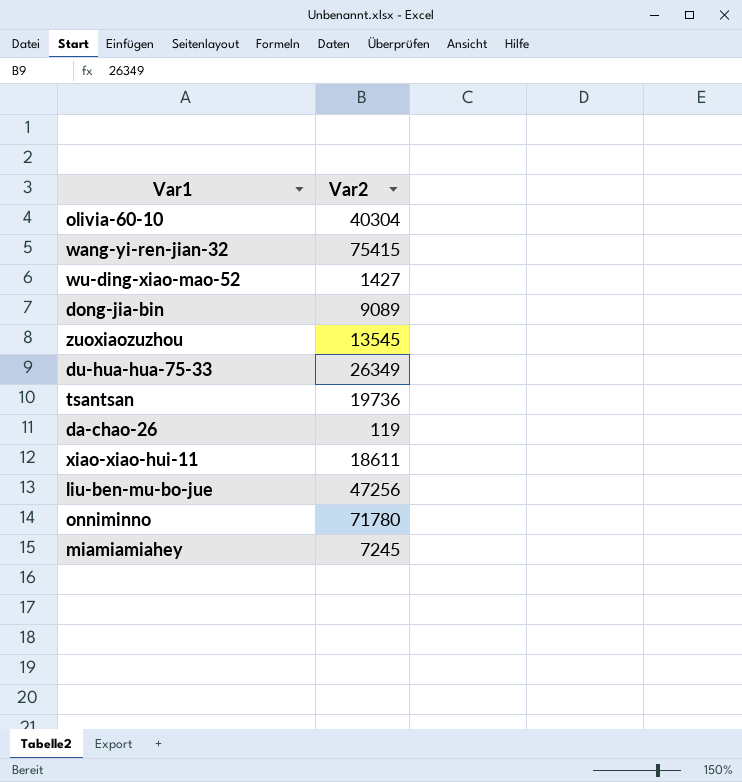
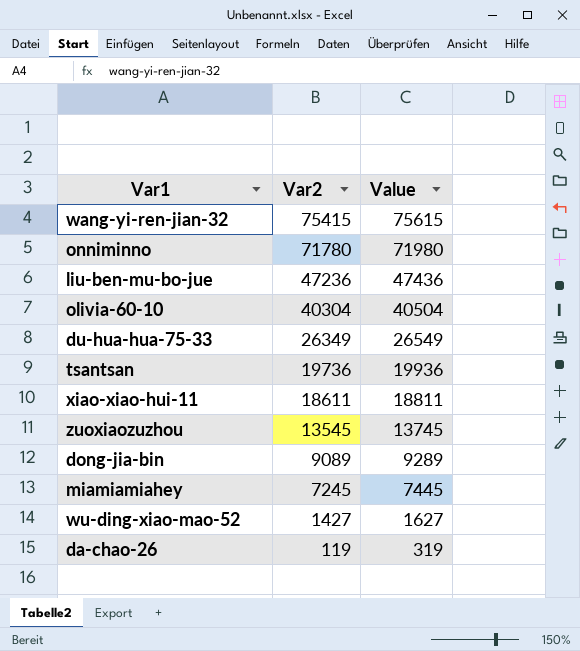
row order: none -> Var2 descending
column Value | formula: none -> [Var2] + 200
liu-ben-mu-bo-jue | Var2: 47256 -> 47236

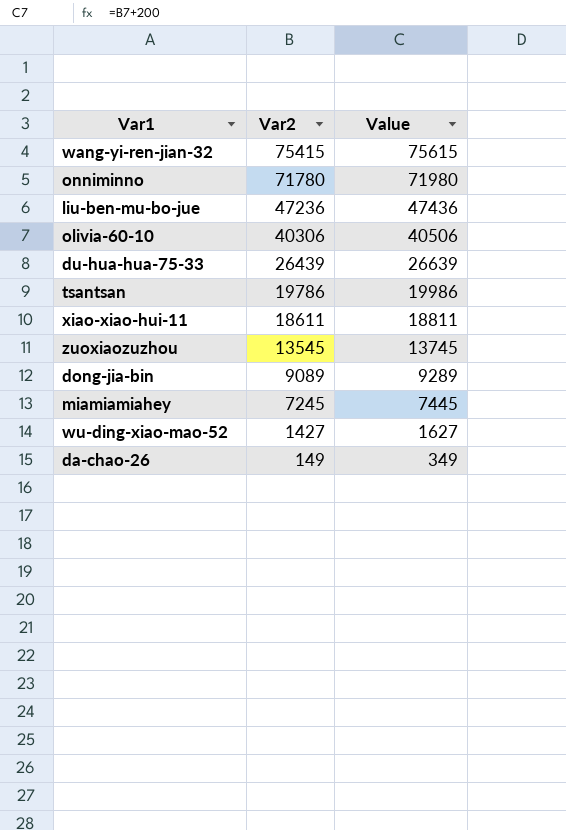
olivia-60-10 | Var2: 40304 -> 40306
olivia-60-10 | Value: 40504 -> 40506
du-hua-hua-75-33 | Var2: 26349 -> 26439
du-hua-hua-75-33 | Value: 26549 -> 26639
tsantsan | Var2: 19736 -> 19786
tsantsan | Value: 19936 -> 19986
da-chao-26 | Var2: 119 -> 149
da-chao-26 | Value: 319 -> 349

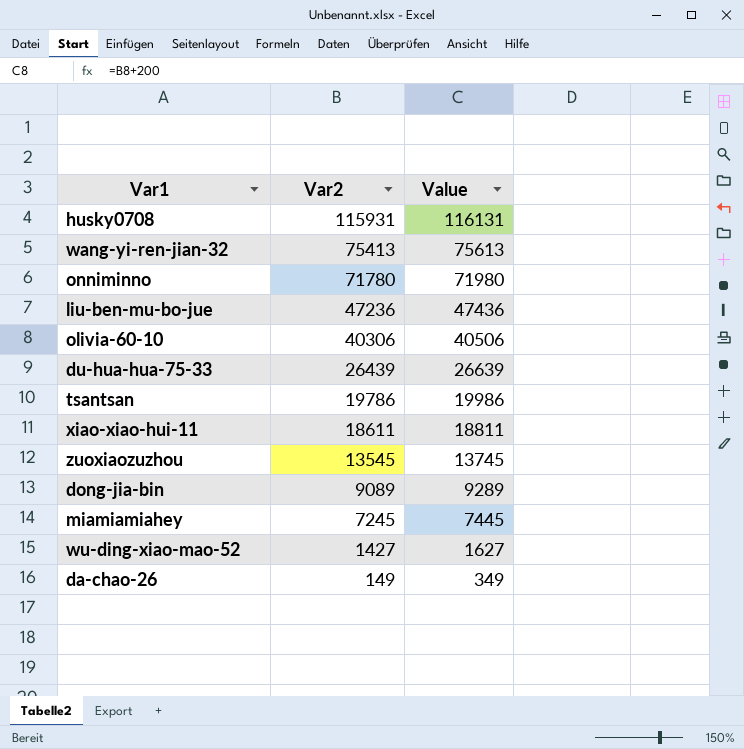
row husky0708: none -> 115931 | 116131
wang-yi-ren-jian-32 | Var2: 75415 -> 75413
wang-yi-ren-jian-32 | Value: 75615 -> 75613

